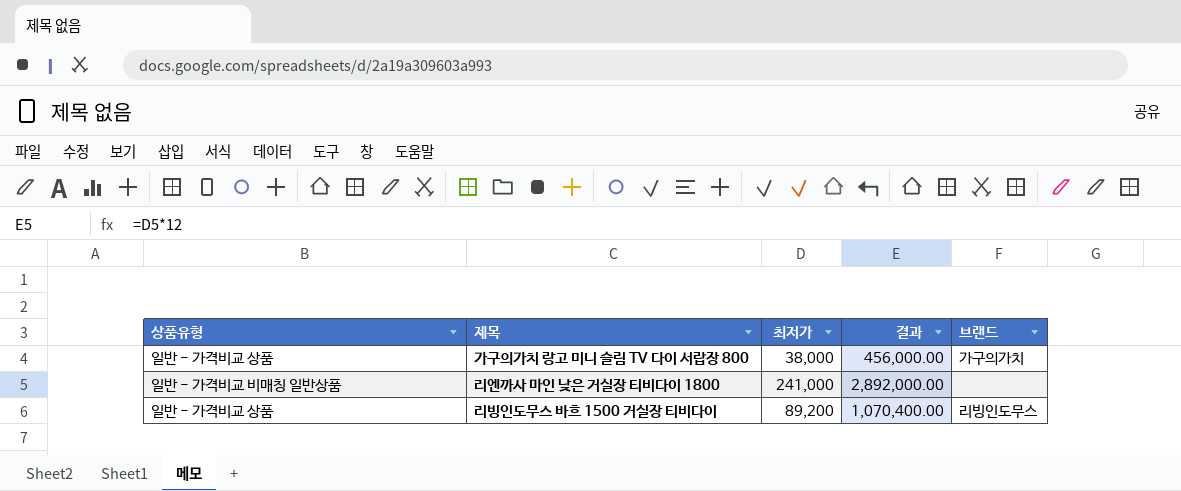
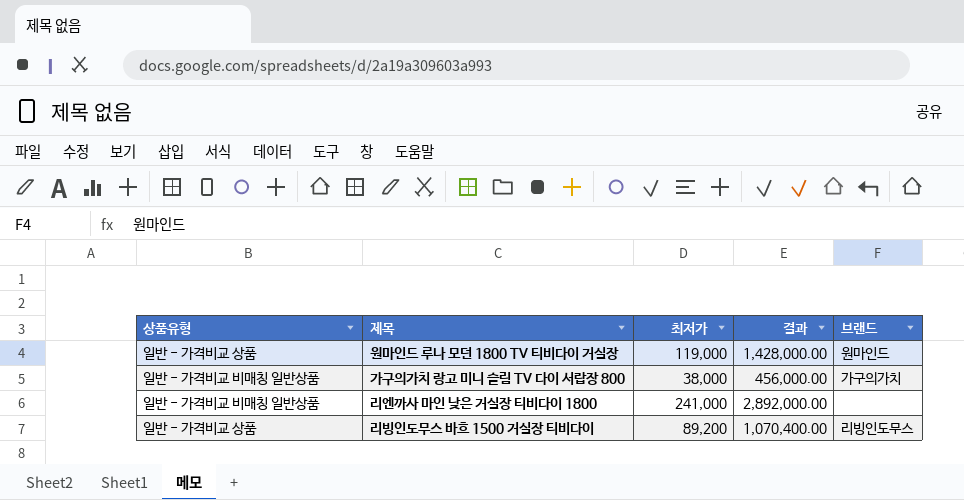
row 원마인드 루나 모던 1800 TV 티비다이 거실장: none -> 일반 - 가격비교 상품 | 119,000 | 1,428,000.00 | 원마인드
가구의가치 랑고 미니 슬림 TV 다이 서랍장 800 | 상품유형: 일반 - 가격비교 상품 -> 일반 - 가격비교 비매칭 일반상품

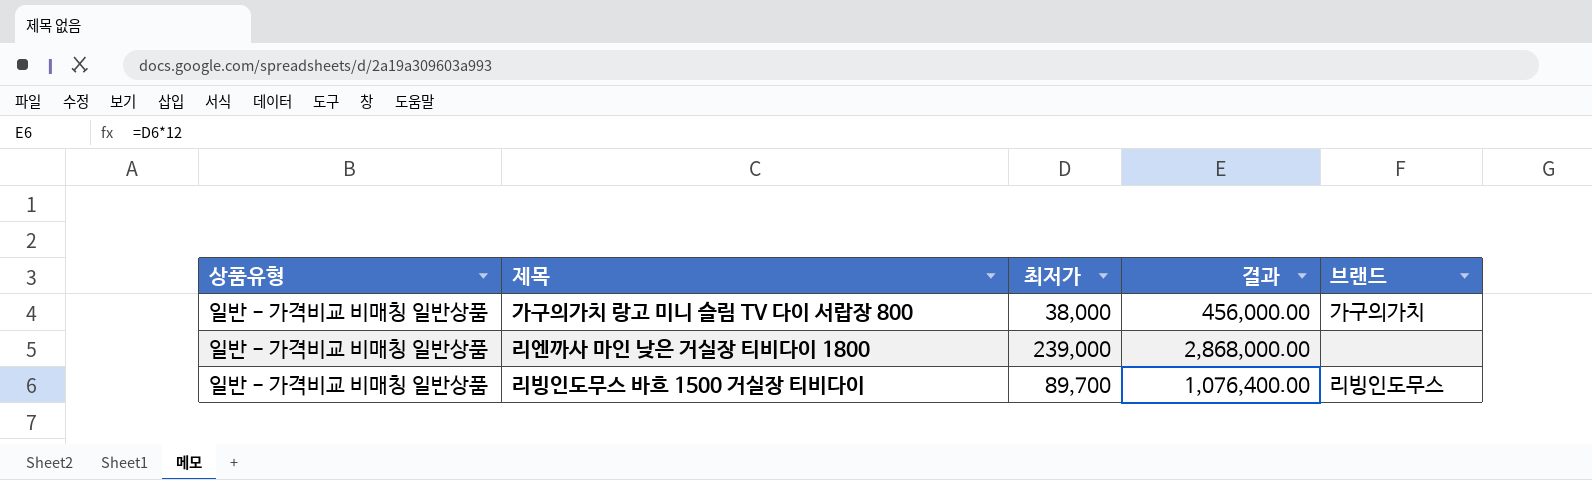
row 원마인드 루나 모던 1800 TV 티비다이 거실장: 일반 - 가격비교 상품 | 119,000 | 1,428,000.00 | 원마인드 -> none
리엔까사 마인 낮은 거실장 티비다이 1800 | 최저가: 241,000 -> 239,000
리엔까사 마인 낮은 거실장 티비다이 1800 | 결과: 2,892,000.00 -> 2,868,000.00
리빙인도무스 바흐 1500 거실장 티비다이 | 상품유형: 일반 - 가격비교 상품 -> 일반 - 가격비교 비매칭 일반상품
리빙인도무스 바흐 1500 거실장 티비다이 | 최저가: 89,200 -> 89,700
리빙인도무스 바흐 1500 거실장 티비다이 | 결과: 1,070,400.00 -> 1,076,400.00

